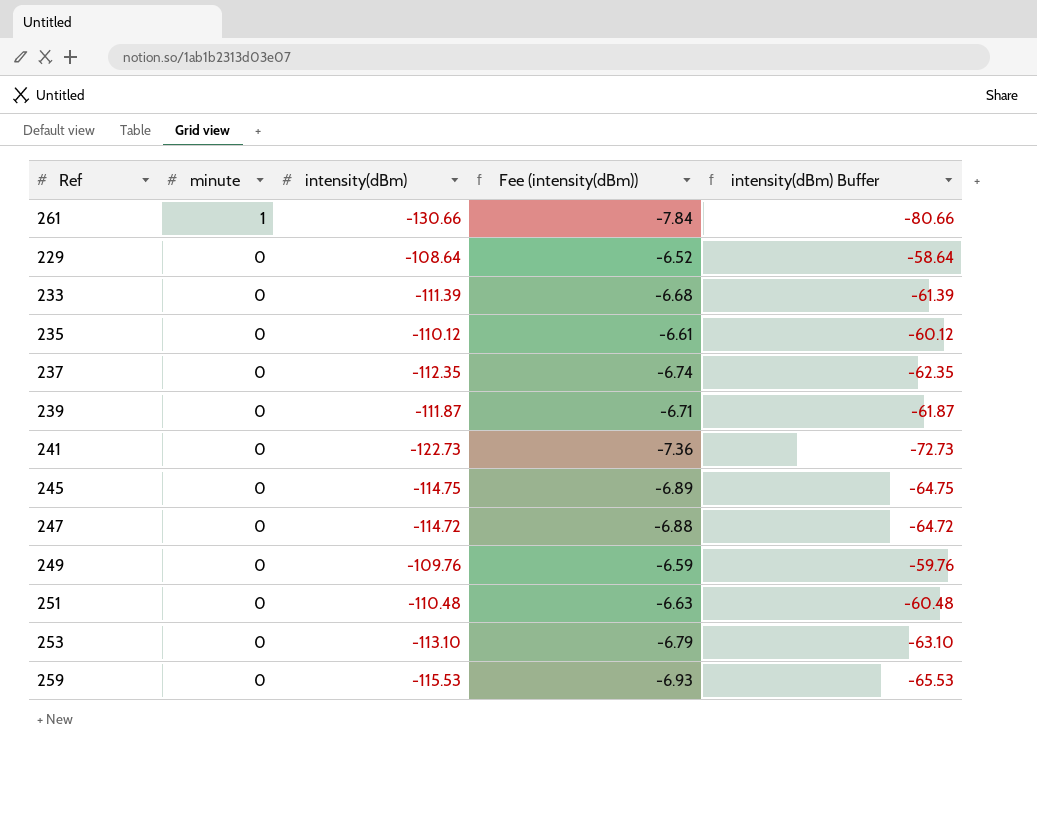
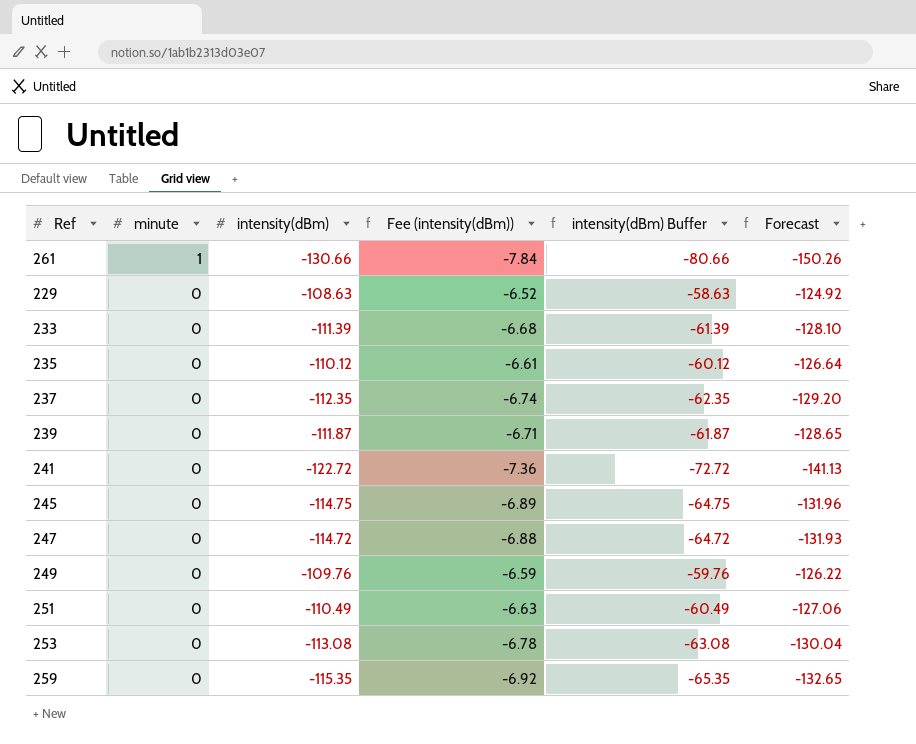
column Forecast | formula: none -> [intensity(dBm)] * 1.15
229 | intensity(dBm): -108.64 -> -108.63
229 | intensity(dBm) Buffer: -58.64 -> -58.63
241 | intensity(dBm): -122.73 -> -122.72
241 | intensity(dBm) Buffer: -72.73 -> -72.72
251 | intensity(dBm): -110.48 -> -110.49
251 | intensity(dBm) Buffer: -60.48 -> -60.49
253 | intensity(dBm): -113.10 -> -113.08
253 | Fee (intensity(dBm)): -6.79 -> -6.78
253 | intensity(dBm) Buffer: -63.10 -> -63.08
259 | intensity(dBm): -115.53 -> -115.35
259 | Fee (intensity(dBm)): -6.93 -> -6.92
259 | intensity(dBm) Buffer: -65.53 -> -65.35

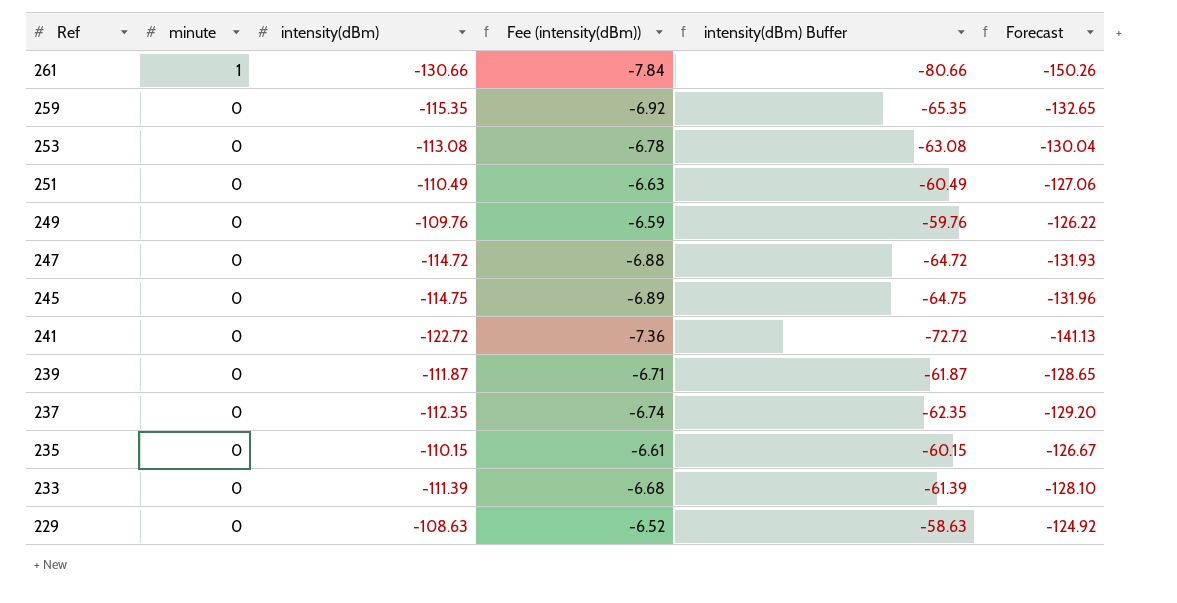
row order: minute descending -> Ref descending
235 | intensity(dBm): -110.12 -> -110.15
235 | intensity(dBm) Buffer: -60.12 -> -60.15
235 | Forecast: -126.64 -> -126.67

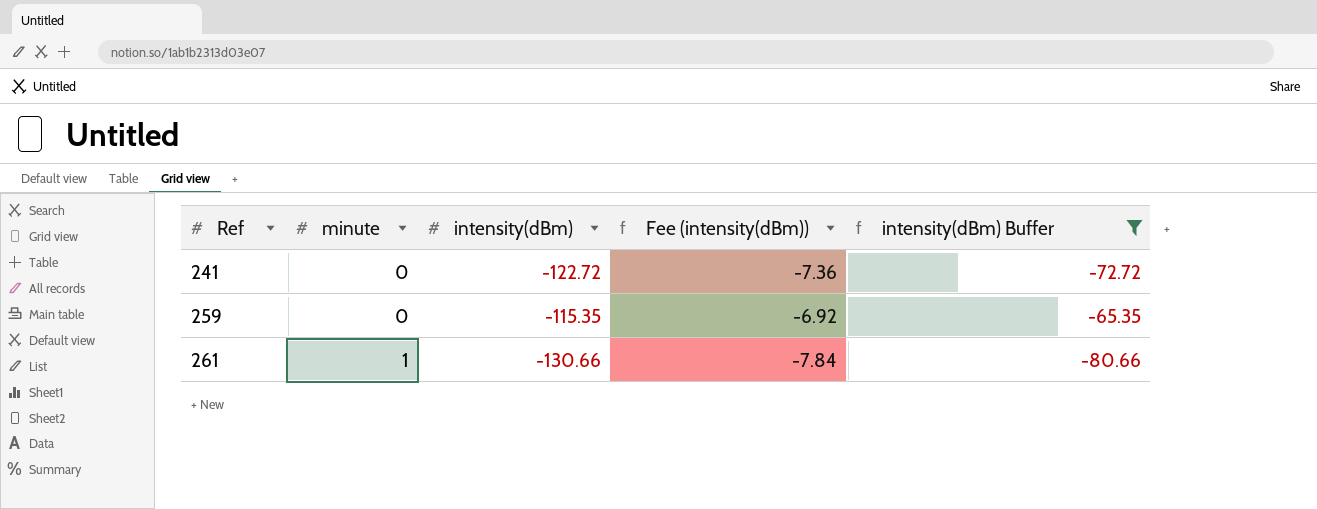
filter: none -> intensity(dBm) Buffer <= -65.35
row order: Ref descending -> Ref ascending
column Forecast | formula: [intensity(dBm)] * 1.15 -> none

